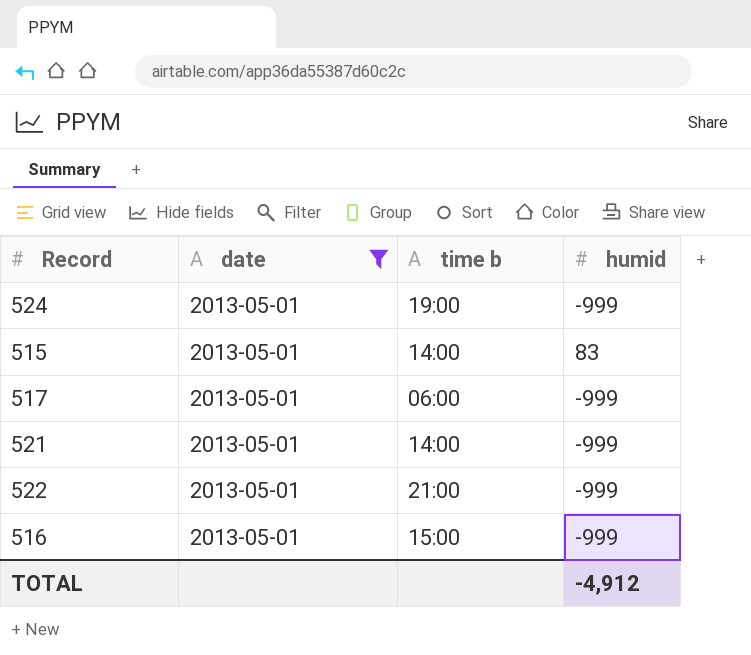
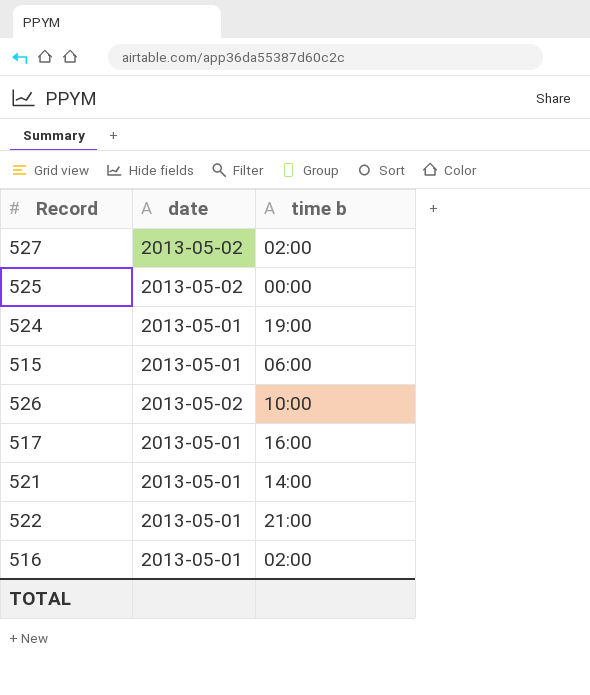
filter: date = 2013-05-01 -> none
column humid | position: 4 -> none
515 | time b: 14:00 -> 06:00
517 | time b: 06:00 -> 16:00
516 | time b: 15:00 -> 02:00

